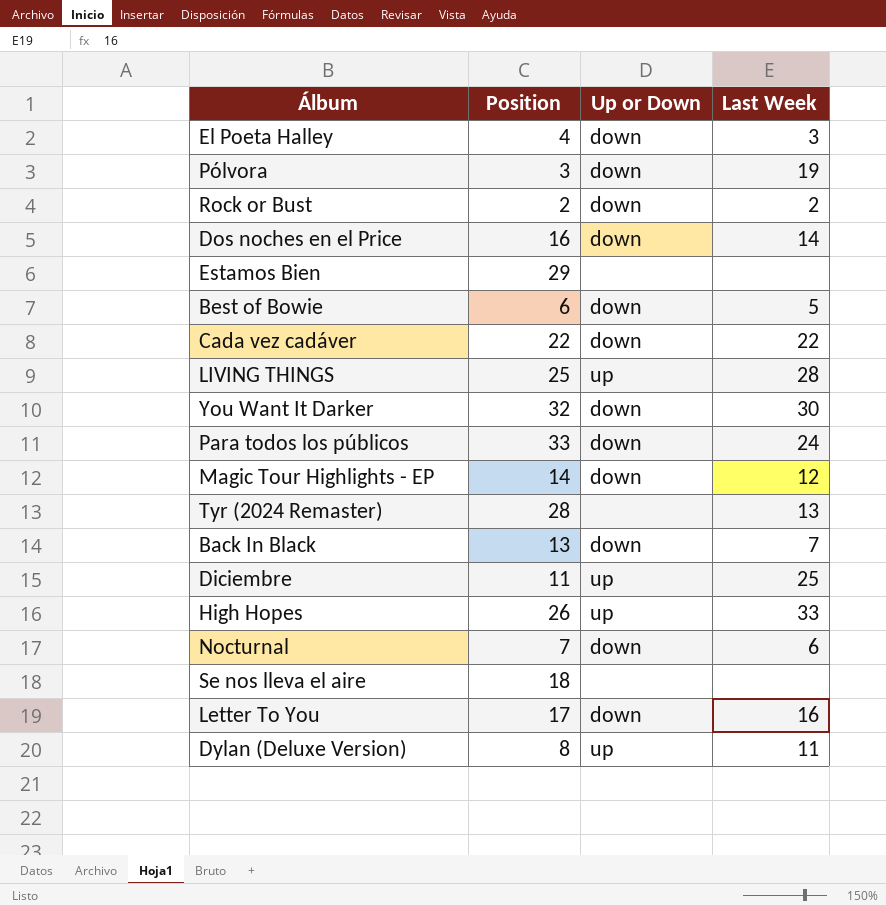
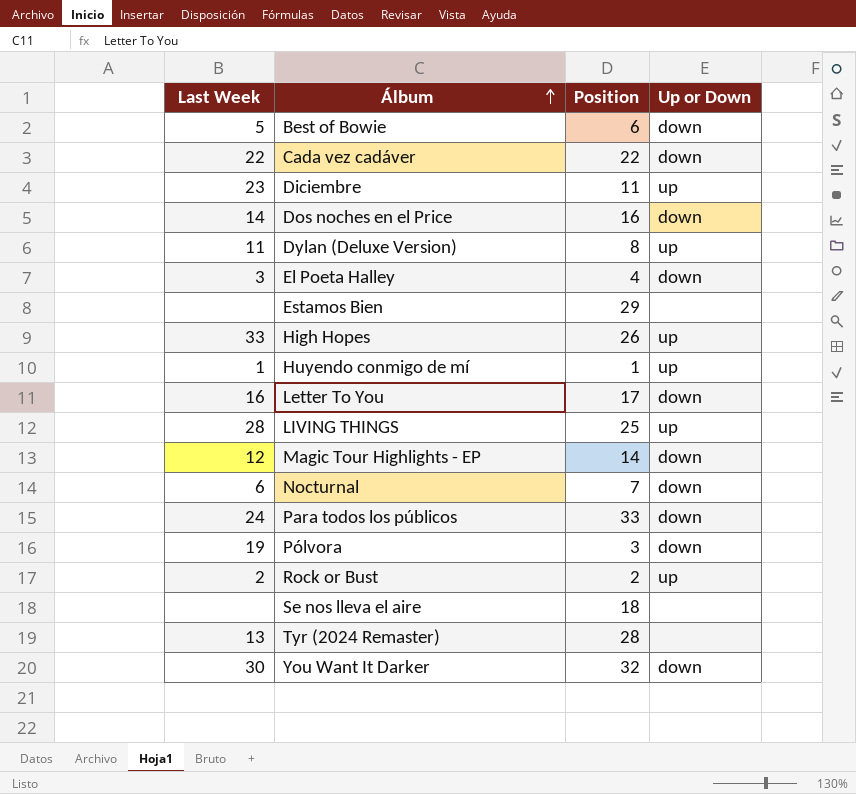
row order: none -> Álbum ascending
column Last Week | position: 4 -> 1
row Back In Black: 13 | down | 7 -> none
Diciembre | Last Week: 25 -> 23
row Huyendo conmigo de mí: none -> 1 | 1 | up
Rock or Bust | Up or Down: down -> up

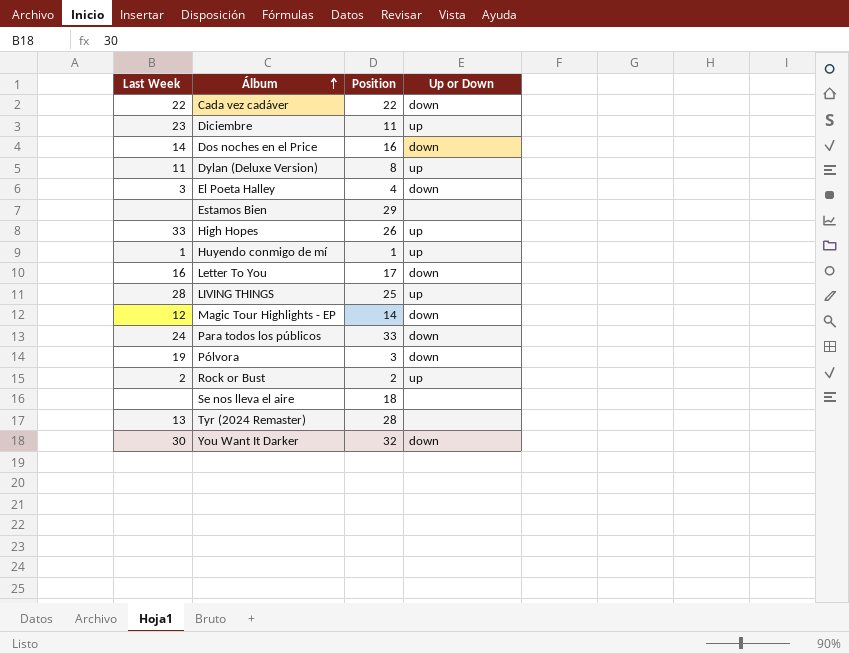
row Best of Bowie: 5 | 6 | down -> none
row Nocturnal: 6 | 7 | down -> none

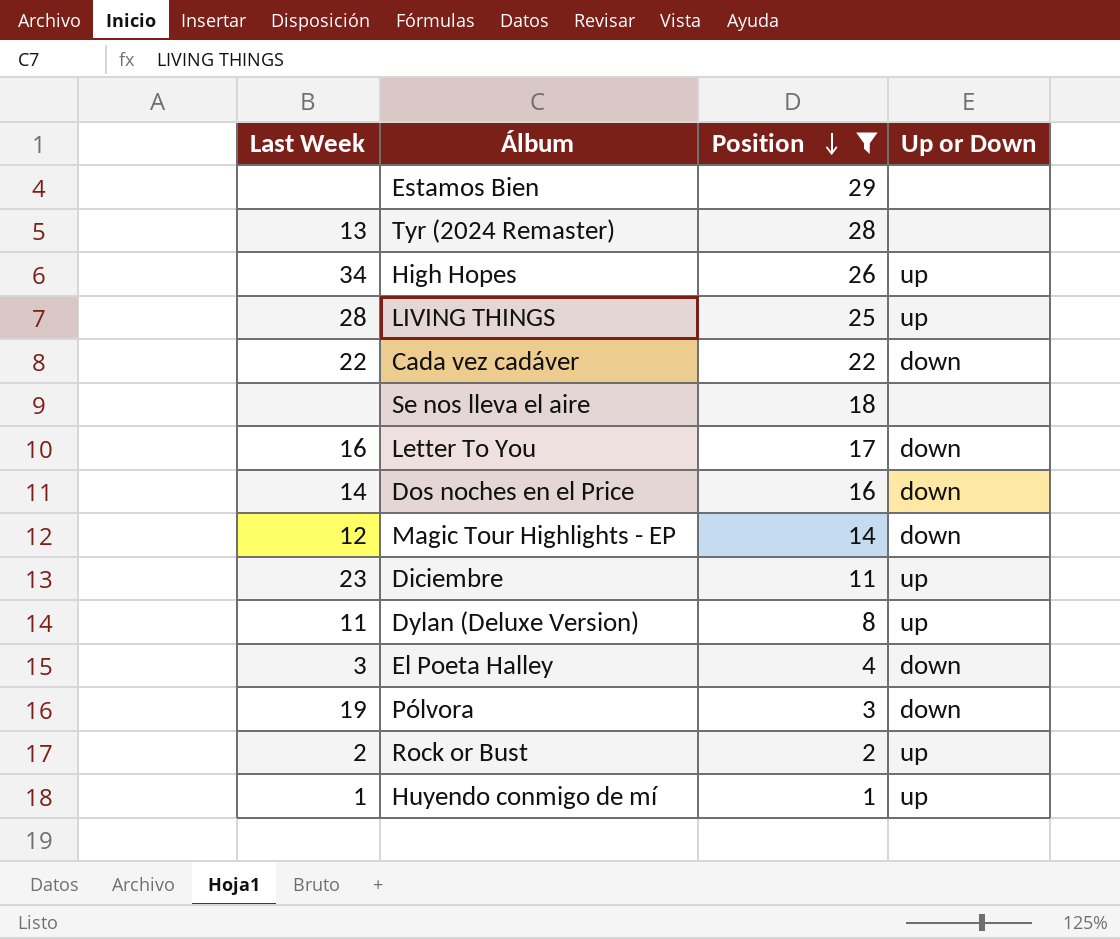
filter: none -> Position <= 29
row order: Álbum ascending -> Position descending
High Hopes | Last Week: 33 -> 34

